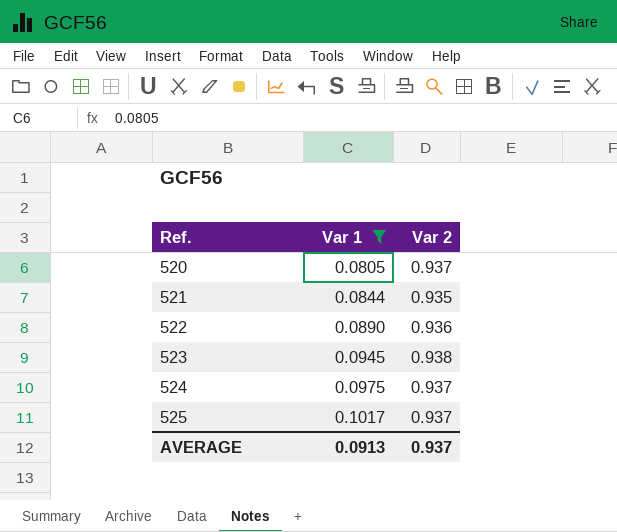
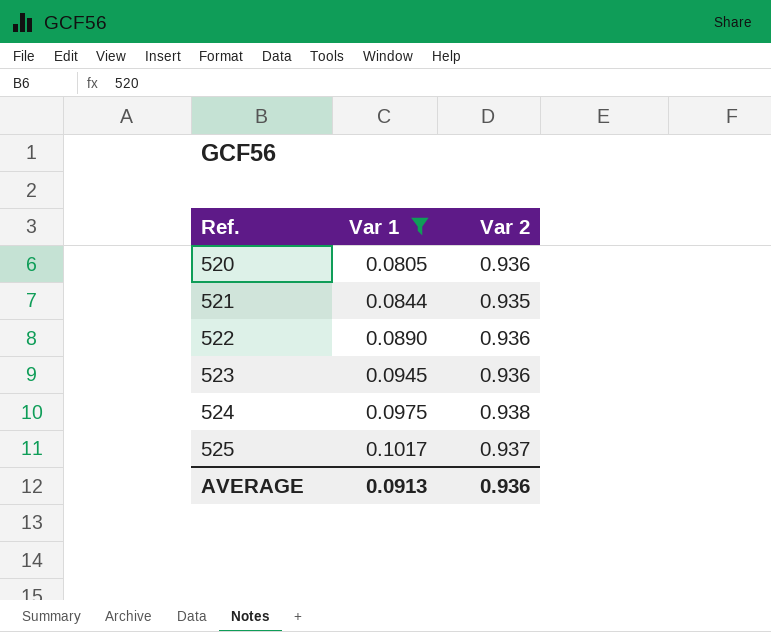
520 | Var 2: 0.937 -> 0.936
523 | Var 2: 0.938 -> 0.936
524 | Var 2: 0.937 -> 0.938
AVERAGE | Var 2: 0.937 -> 0.936

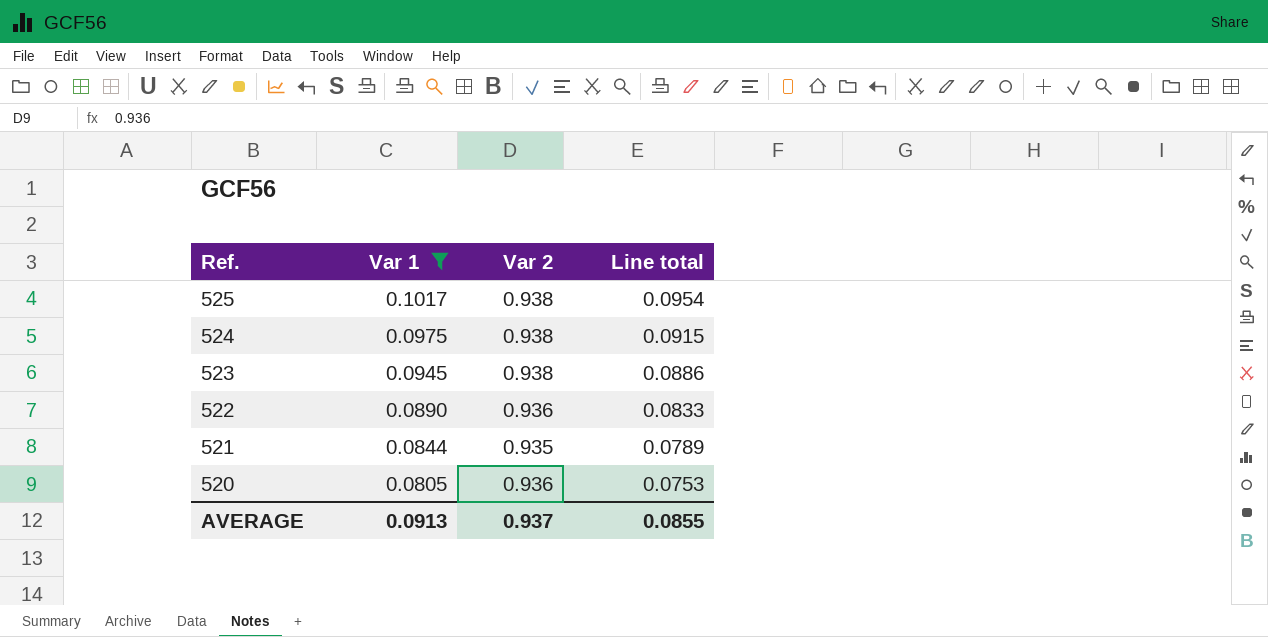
row order: Ref. ascending -> Ref. descending
column Line total | formula: none -> [Var 1] * [Var 2]
525 | Var 2: 0.937 -> 0.938
523 | Var 2: 0.936 -> 0.938
AVERAGE | Var 2: 0.936 -> 0.937

